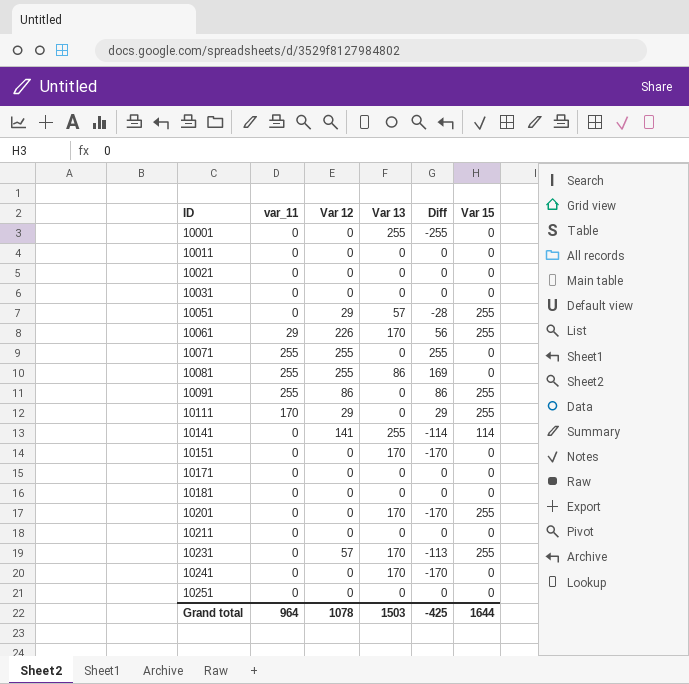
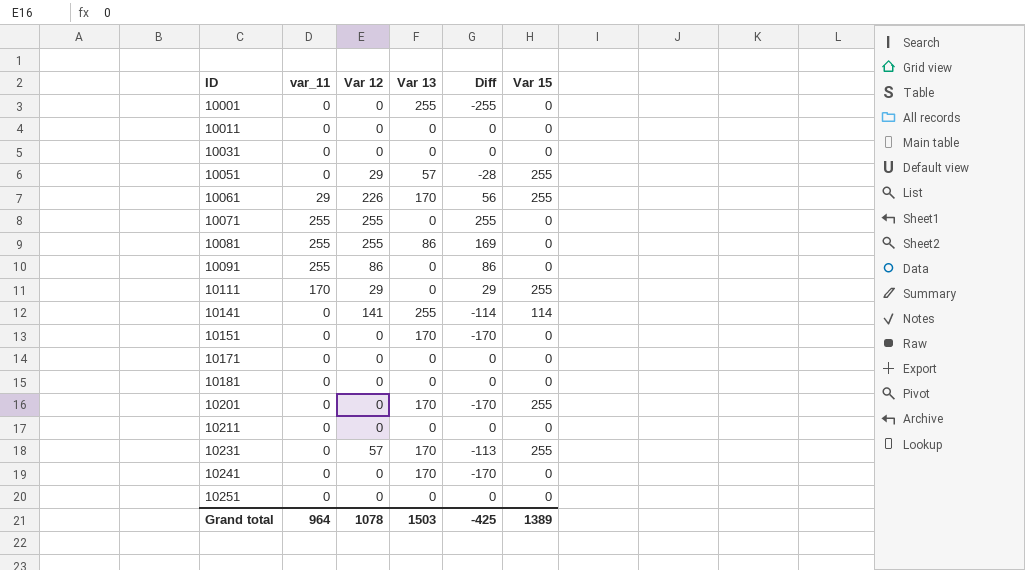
row 10021: 0 | 0 | 0 | 0 | 0 -> none
10091 | Var 15: 255 -> 0
Grand total | Var 15: 1644 -> 1389

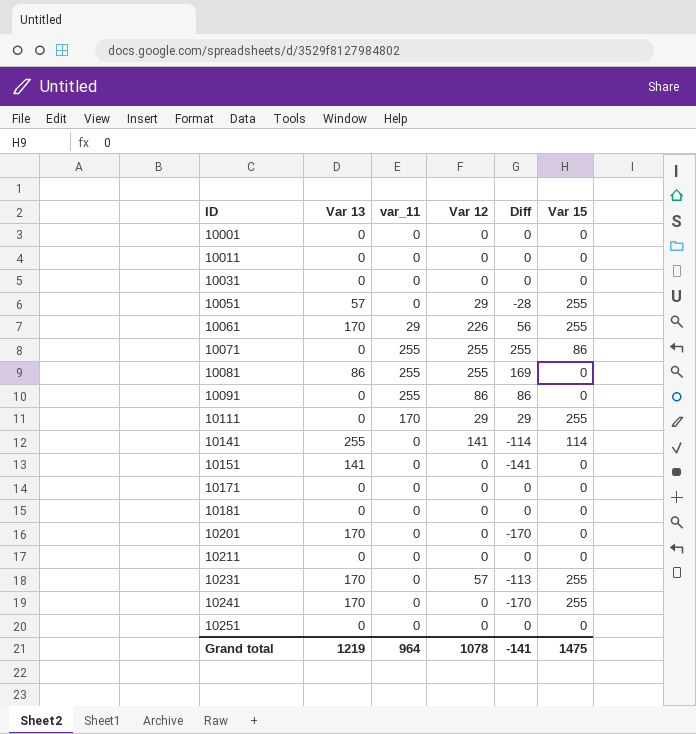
column Var 13 | position: 4 -> 2
10001 | Var 13: 255 -> 0
10001 | Diff: -255 -> 0
10071 | Var 15: 0 -> 86
10151 | Var 13: 170 -> 141
10151 | Diff: -170 -> -141
10201 | Var 15: 255 -> 0
10241 | Var 15: 0 -> 255
Grand total | Var 13: 1503 -> 1219
Grand total | Diff: -425 -> -141
Grand total | Var 15: 1389 -> 1475

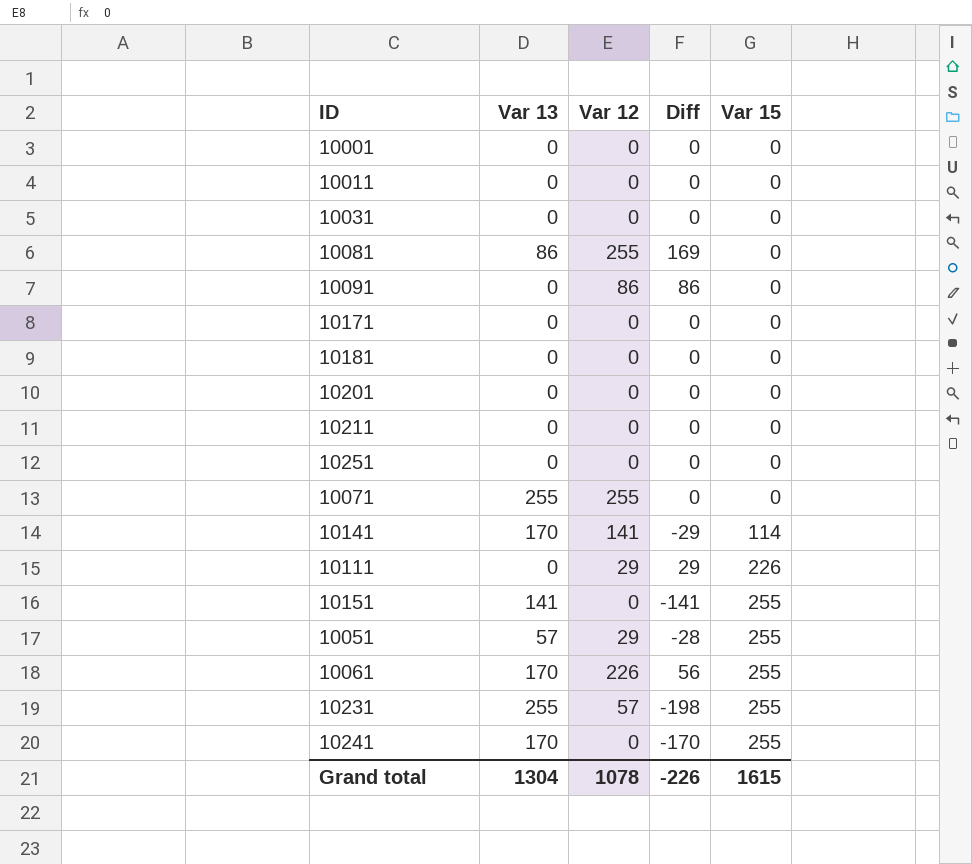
row order: ID ascending -> Var 15 ascending
column var_11 | position: 3 -> none
10201 | Var 13: 170 -> 0
10201 | Diff: -170 -> 0
10071 | Var 13: 0 -> 255
10071 | Diff: 255 -> 0
10071 | Var 15: 86 -> 0
10141 | Var 13: 255 -> 170
10141 | Diff: -114 -> -29
10111 | Var 15: 255 -> 226
10151 | Var 15: 0 -> 255
10231 | Var 13: 170 -> 255
10231 | Diff: -113 -> -198
Grand total | Var 13: 1219 -> 1304
Grand total | Diff: -141 -> -226
Grand total | Var 15: 1475 -> 1615

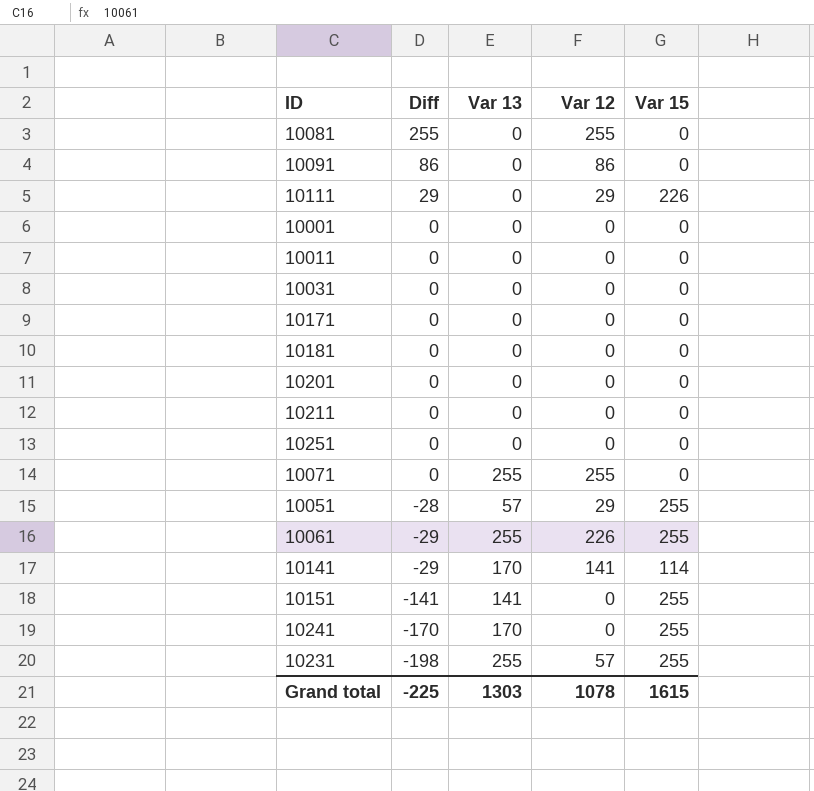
row order: Var 15 ascending -> Diff descending
column Diff | position: 4 -> 2
10081 | Diff: 169 -> 255
10081 | Var 13: 86 -> 0
10061 | Diff: 56 -> -29
10061 | Var 13: 170 -> 255
Grand total | Diff: -226 -> -225
Grand total | Var 13: 1304 -> 1303

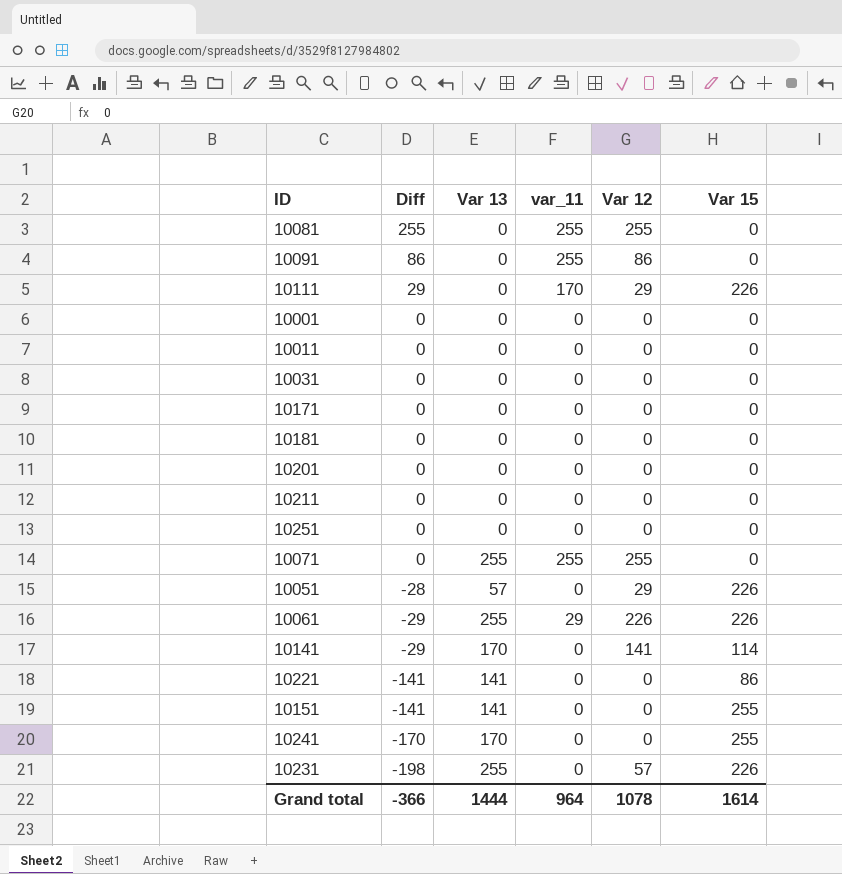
column var_11 | position: none -> 4
10051 | Var 15: 255 -> 226
10061 | Var 15: 255 -> 226
row 10221: none -> -141 | 141 | 0 | 0 | 86
10231 | Var 15: 255 -> 226
Grand total | Diff: -225 -> -366
Grand total | Var 13: 1303 -> 1444
Grand total | Var 15: 1615 -> 1614

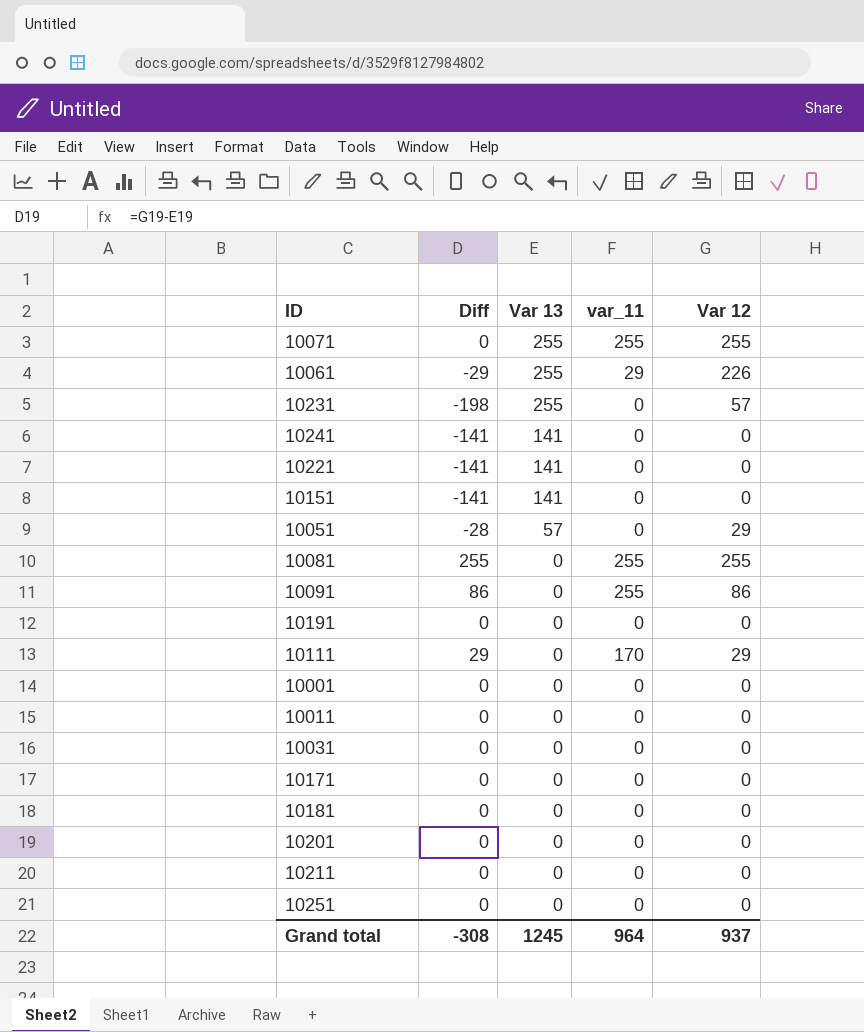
row order: Diff descending -> Var 13 descending
column Var 15 | position: 6 -> none
row 10141: -29 | 170 | 0 | 141 | 114 -> none
10241 | Diff: -170 -> -141
10241 | Var 13: 170 -> 141
row 10191: none -> 0 | 0 | 0 | 0
Grand total | Diff: -366 -> -308
Grand total | Var 13: 1444 -> 1245
Grand total | Var 12: 1078 -> 937

